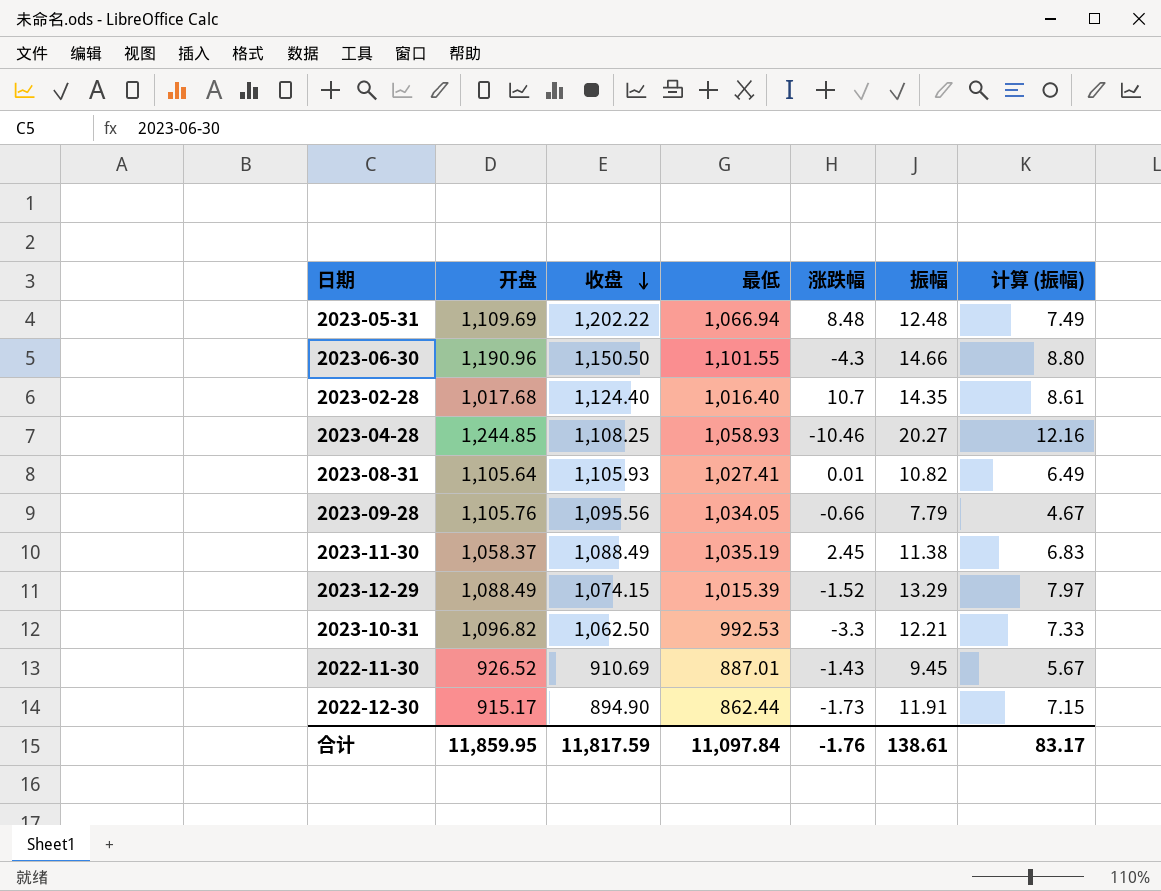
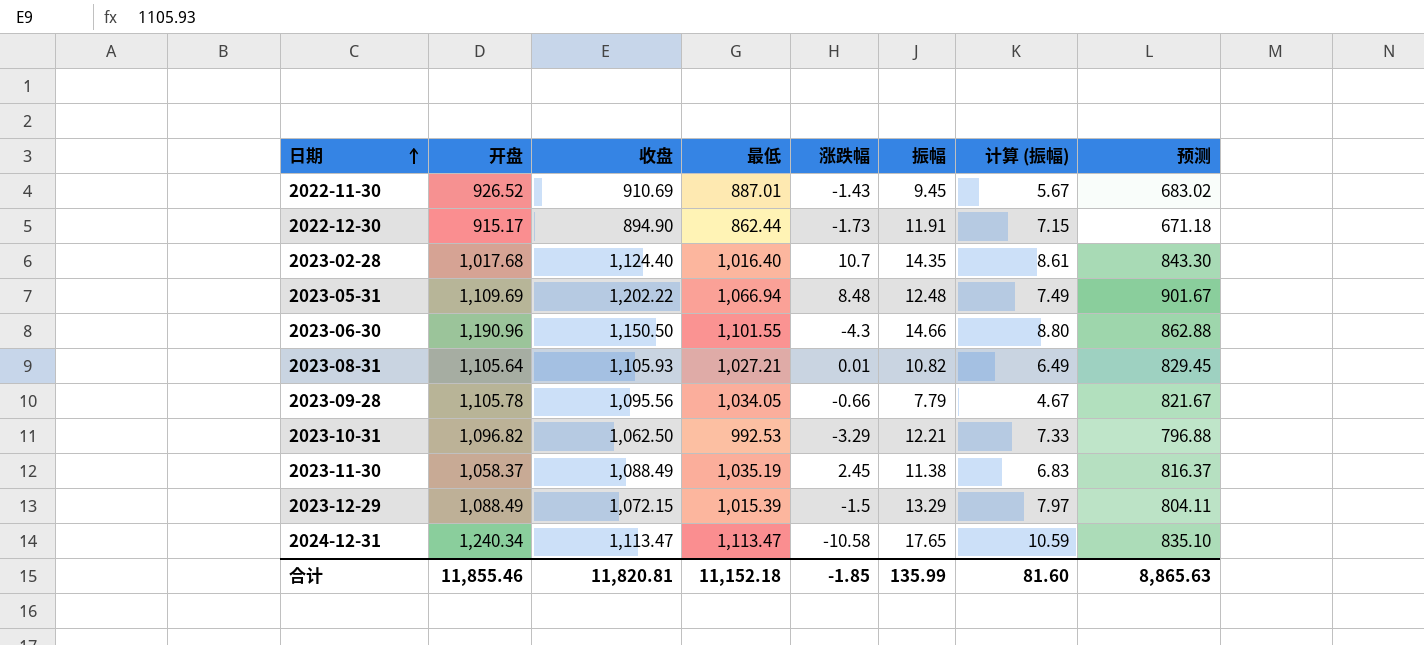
row order: 收盘 descending -> 日期 ascending
column 预测 | formula: none -> [收盘] * 0.75
row 2023-04-28: 1,244.85 | 1,108.25 | 1,058.93 | -10.46 | 20.27 | 12.16 -> none
2023-08-31 | 最低: 1,027.41 -> 1,027.21
2023-09-28 | 开盘: 1,105.76 -> 1,105.78
2023-10-31 | 涨跌幅: -3.3 -> -3.29
2023-12-29 | 收盘: 1,074.15 -> 1,072.15
2023-12-29 | 涨跌幅: -1.52 -> -1.5
row 2024-12-31: none -> 1,240.34 | 1,113.47 | 1,113.47 | -10.58 | 17.65 | 10.59 | 835.10
合计 | 开盘: 11,859.95 -> 11,855.46
合计 | 收盘: 11,817.59 -> 11,820.81
合计 | 最低: 11,097.84 -> 11,152.18
合计 | 涨跌幅: -1.76 -> -1.85
合计 | 振幅: 138.61 -> 135.99
合计 | 计算 (振幅): 83.17 -> 81.60

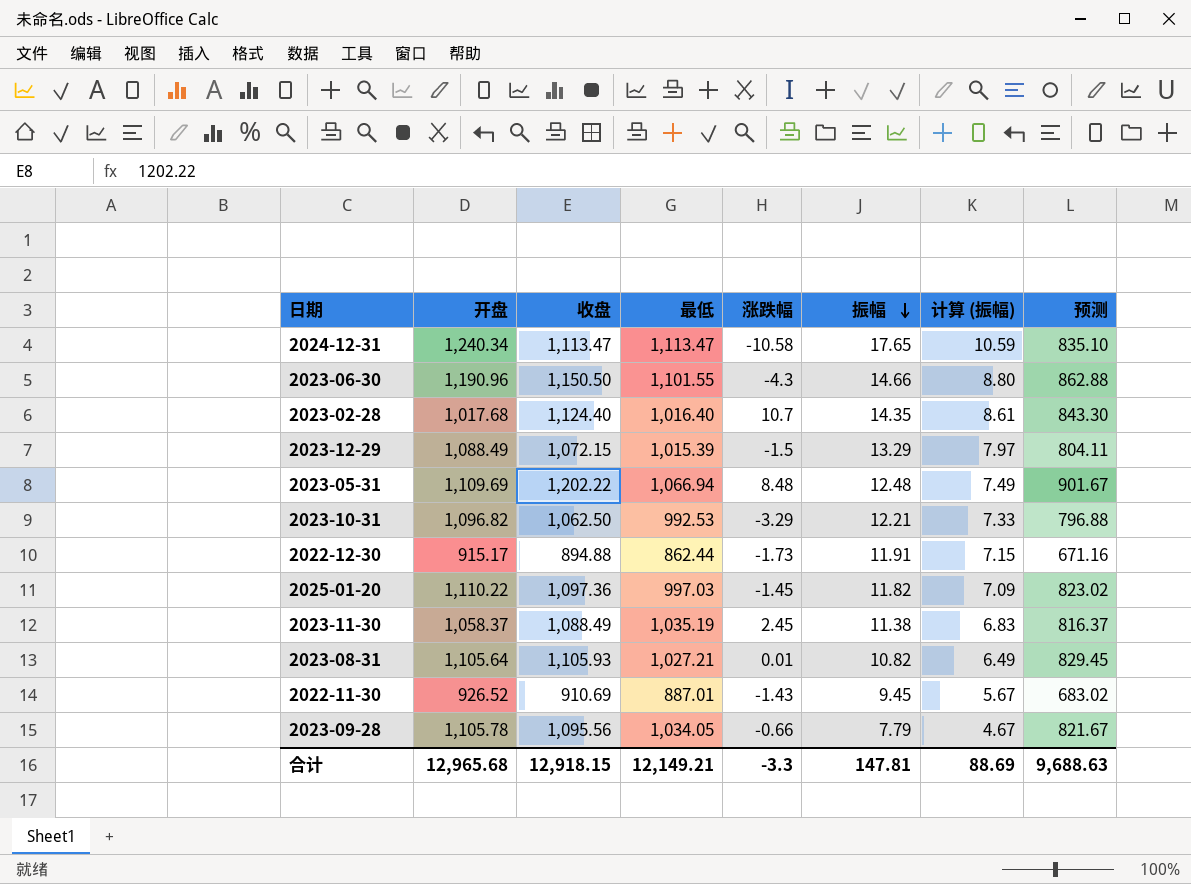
row order: 日期 ascending -> 振幅 descending
2022-12-30 | 收盘: 894.90 -> 894.88
2022-12-30 | 预测: 671.18 -> 671.16
row 2025-01-20: none -> 1,110.22 | 1,097.36 | 997.03 | -1.45 | 11.82 | 7.09 | 823.02
合计 | 开盘: 11,855.46 -> 12,965.68
合计 | 收盘: 11,820.81 -> 12,918.15
合计 | 最低: 11,152.18 -> 12,149.21
合计 | 涨跌幅: -1.85 -> -3.3
合计 | 振幅: 135.99 -> 147.81
合计 | 计算 (振幅): 81.60 -> 88.69
合计 | 预测: 8,865.63 -> 9,688.63

